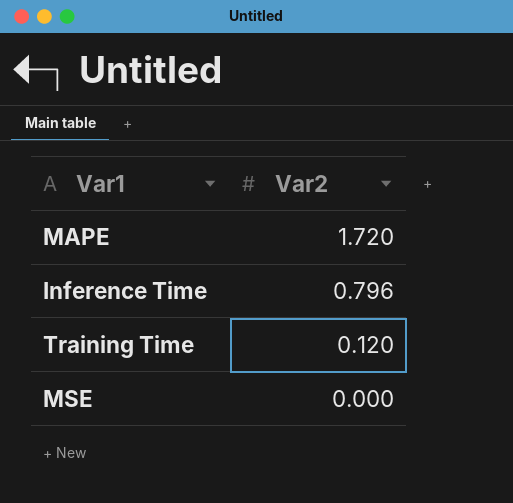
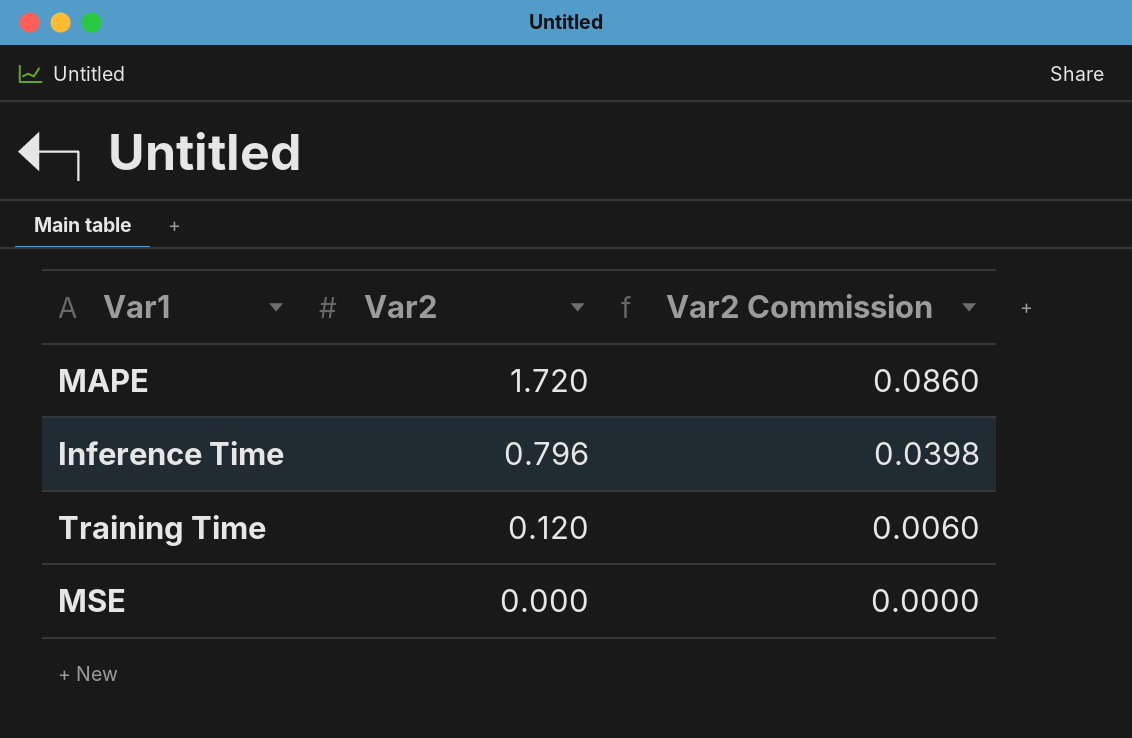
column Var2 Commission | formula: none -> [Var2] * 0.05

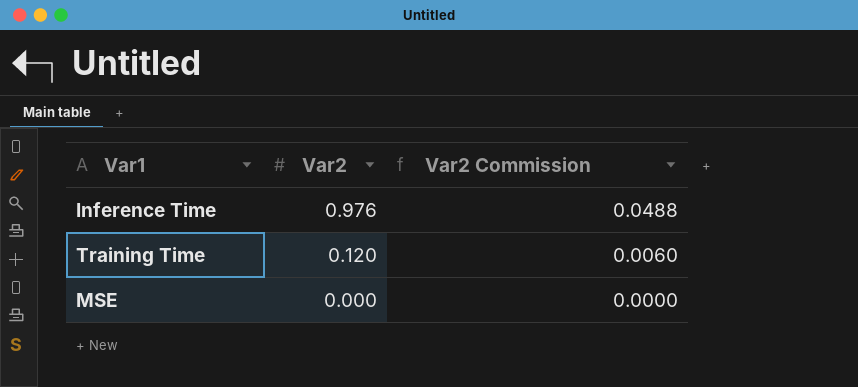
row MAPE: 1.720 | 0.0860 -> none
Inference Time | Var2: 0.796 -> 0.976
Inference Time | Var2 Commission: 0.0398 -> 0.0488

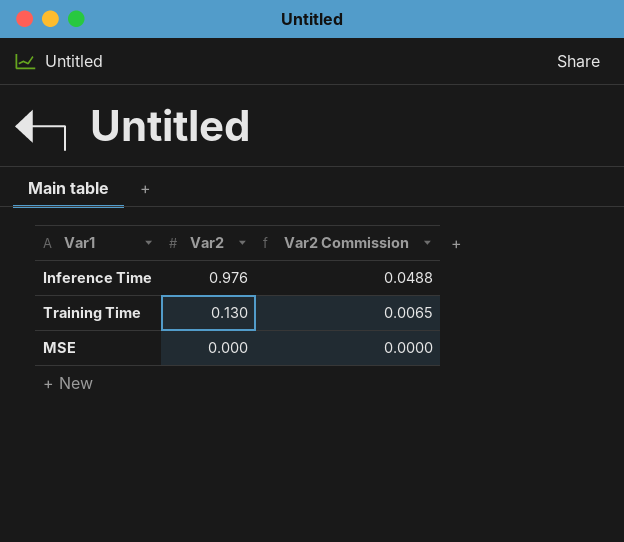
Training Time | Var2: 0.120 -> 0.130
Training Time | Var2 Commission: 0.0060 -> 0.0065

